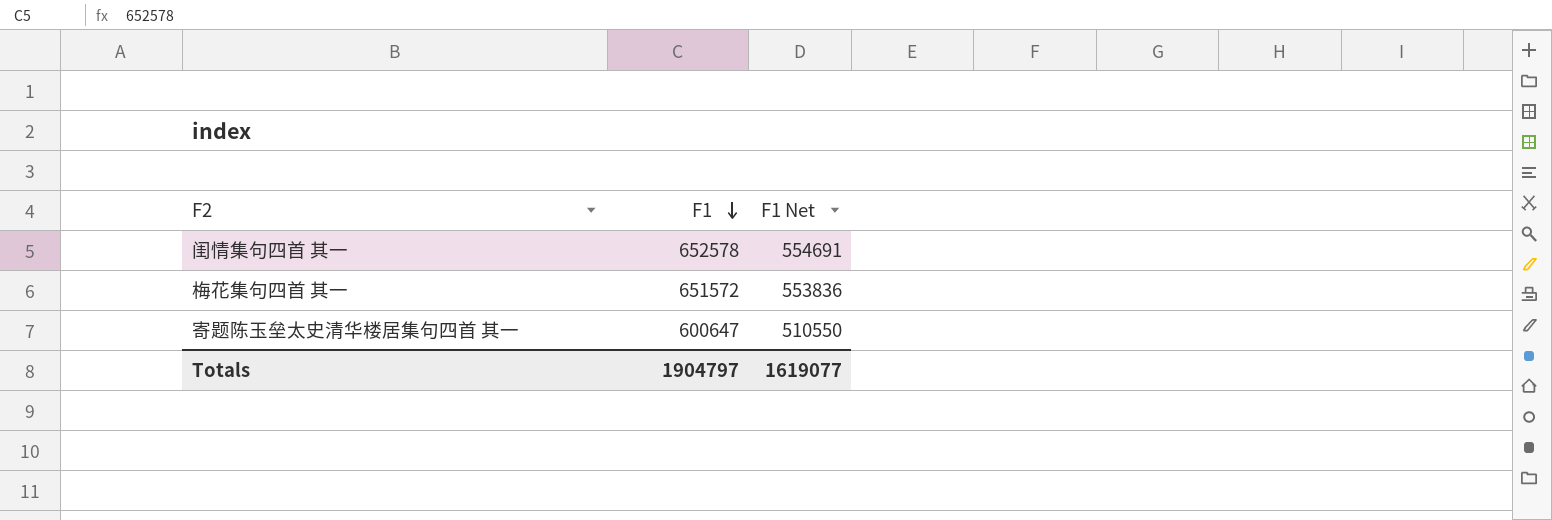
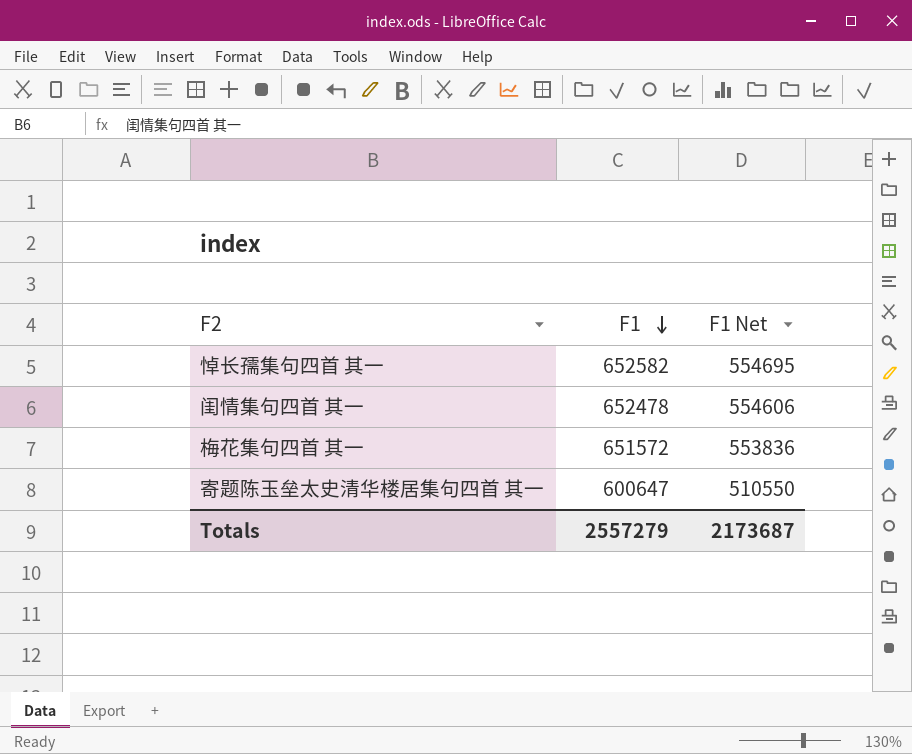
row 悼长孺集句四首 其一: none -> 652582 | 554695
闺情集句四首 其一 | F1: 652578 -> 652478
闺情集句四首 其一 | F1 Net: 554691 -> 554606
Totals | F1: 1904797 -> 2557279
Totals | F1 Net: 1619077 -> 2173687

